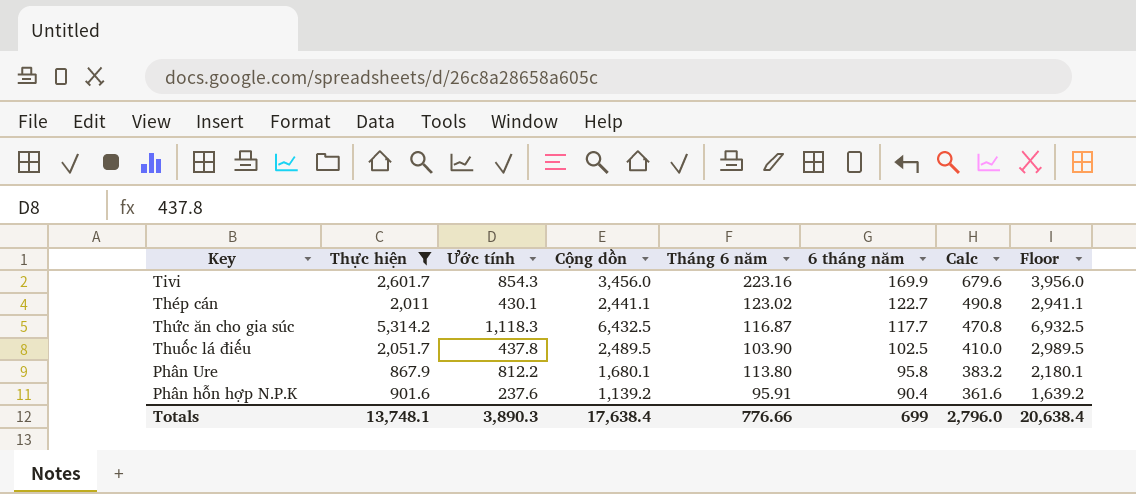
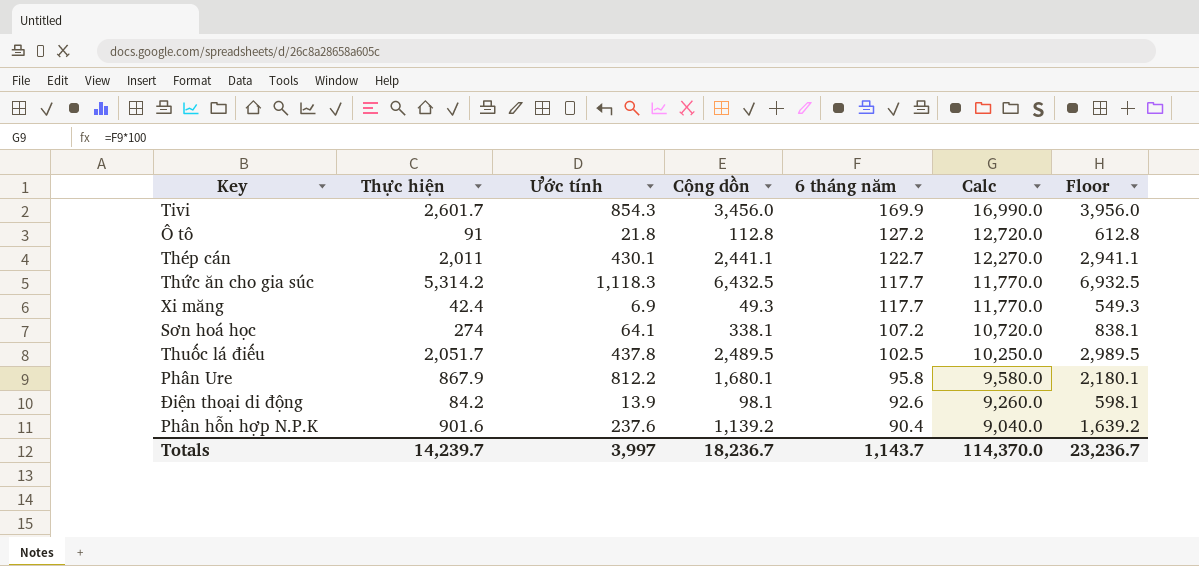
filter: Thực hiện >= 867.9 -> none
column Tháng 6 năm | position: 5 -> none
column Calc | formula: [6 tháng năm] * 4 -> [6 tháng năm] * 100
Totals | Thực hiện: 13,748.1 -> 14,239.7
Totals | Ước tính: 3,890.3 -> 3,997
Totals | Cộng dồn: 17,638.4 -> 18,236.7
Totals | 6 tháng năm: 699 -> 1,143.7
Totals | Calc: 2,796.0 -> 114,370.0
Totals | Floor: 20,638.4 -> 23,236.7

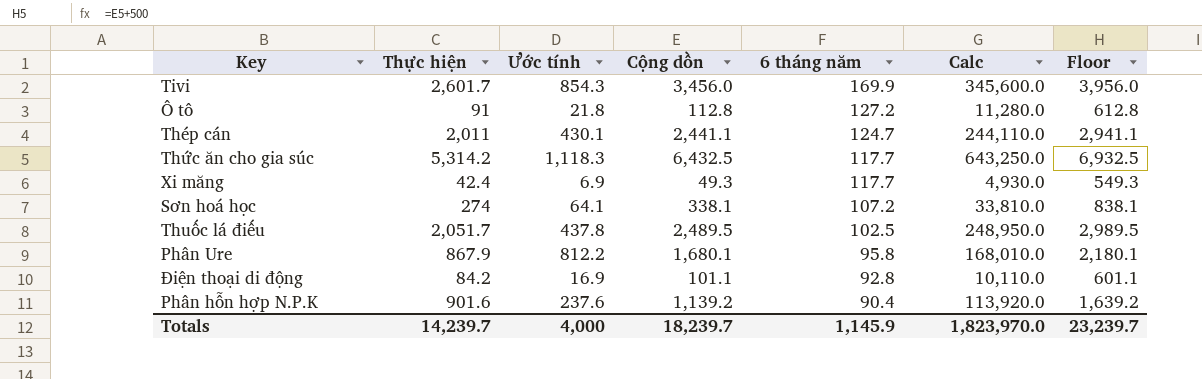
column Calc | formula: [6 tháng năm] * 100 -> [Cộng dồn] * 100
Thép cán | 6 tháng năm: 122.7 -> 124.7
Điện thoại di động | Ước tính: 13.9 -> 16.9
Điện thoại di động | Cộng dồn: 98.1 -> 101.1
Điện thoại di động | 6 tháng năm: 92.6 -> 92.8
Điện thoại di động | Floor: 598.1 -> 601.1
Totals | Ước tính: 3,997 -> 4,000
Totals | Cộng dồn: 18,236.7 -> 18,239.7
Totals | 6 tháng năm: 1,143.7 -> 1,145.9
Totals | Calc: 114,370.0 -> 1,823,970.0
Totals | Floor: 23,236.7 -> 23,239.7

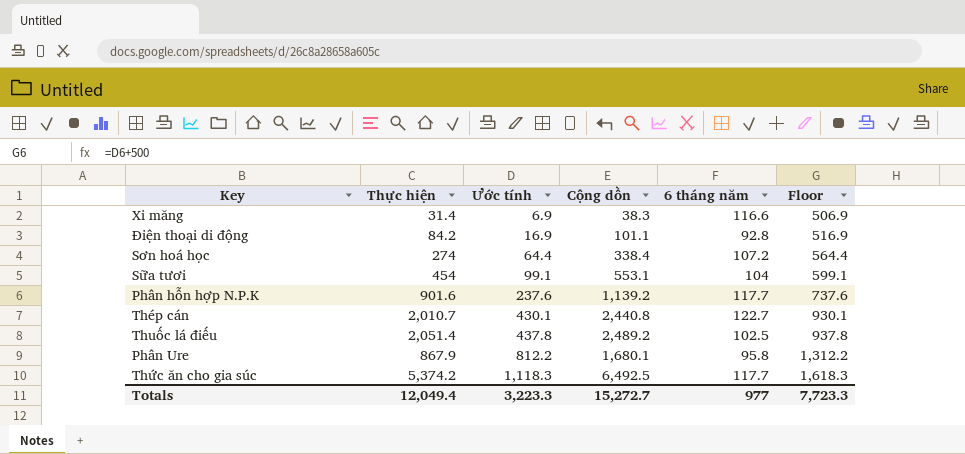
row order: 6 tháng năm descending -> Ước tính ascending
column Calc | formula: [Cộng dồn] * 100 -> none
column Floor | formula: [Cộng dồn] + 500 -> [Ước tính] + 500
row Tivi: 2,601.7 | 854.3 | 3,456.0 | 169.9 | 345,600.0 | 3,956.0 -> none
row Ô tô: 91 | 21.8 | 112.8 | 127.2 | 11,280.0 | 612.8 -> none
Xi măng | Thực hiện: 42.4 -> 31.4
Xi măng | Cộng dồn: 49.3 -> 38.3
Xi măng | 6 tháng năm: 117.7 -> 116.6
Sơn hoá học | Ước tính: 64.1 -> 64.4
Sơn hoá học | Cộng dồn: 338.1 -> 338.4
row Sữa tươi: none -> 454 | 99.1 | 553.1 | 104 | 599.1
Phân hỗn hợp N.P.K | 6 tháng năm: 90.4 -> 117.7
Thép cán | Thực hiện: 2,011 -> 2,010.7
Thép cán | Cộng dồn: 2,441.1 -> 2,440.8
Thép cán | 6 tháng năm: 124.7 -> 122.7
Thuốc lá điếu | Thực hiện: 2,051.7 -> 2,051.4
Thuốc lá điếu | Cộng dồn: 2,489.5 -> 2,489.2
Thức ăn cho gia súc | Thực hiện: 5,314.2 -> 5,374.2
Thức ăn cho gia súc | Cộng dồn: 6,432.5 -> 6,492.5
Totals | Thực hiện: 14,239.7 -> 12,049.4
Totals | Ước tính: 4,000 -> 3,223.3
Totals | Cộng dồn: 18,239.7 -> 15,272.7
Totals | 6 tháng năm: 1,145.9 -> 977
Totals | Floor: 23,239.7 -> 7,723.3

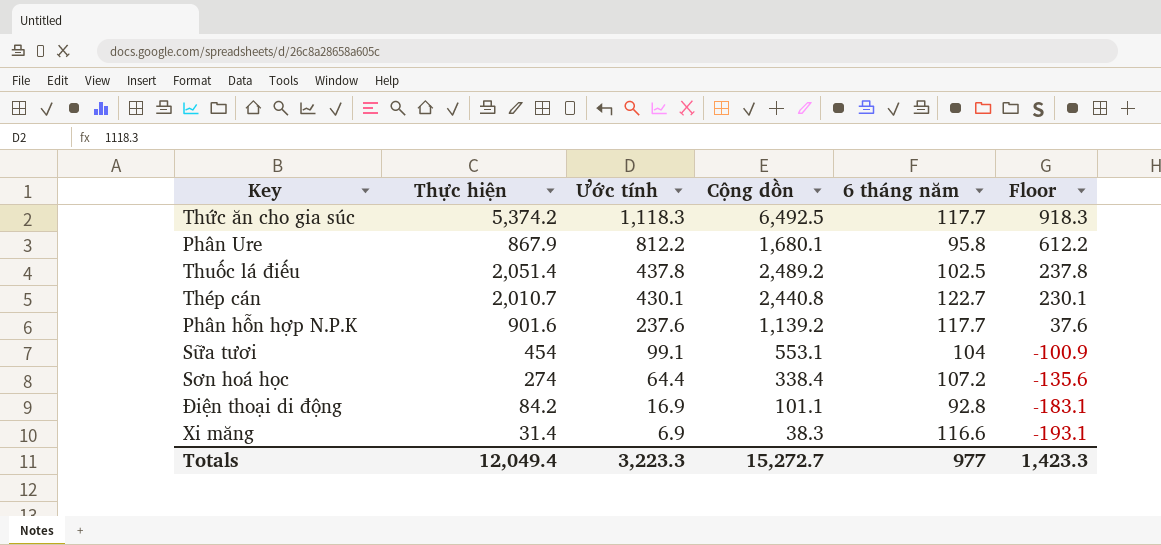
row order: Ước tính ascending -> Ước tính descending
column Floor | formula: [Ước tính] + 500 -> [Ước tính] - 200
Totals | Floor: 7,723.3 -> 1,423.3

